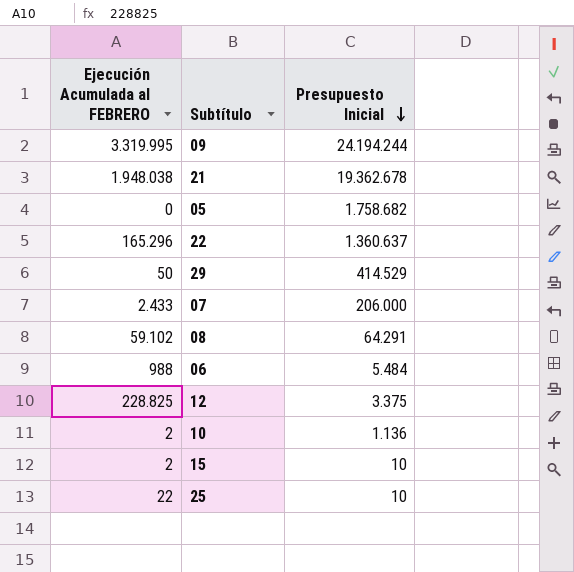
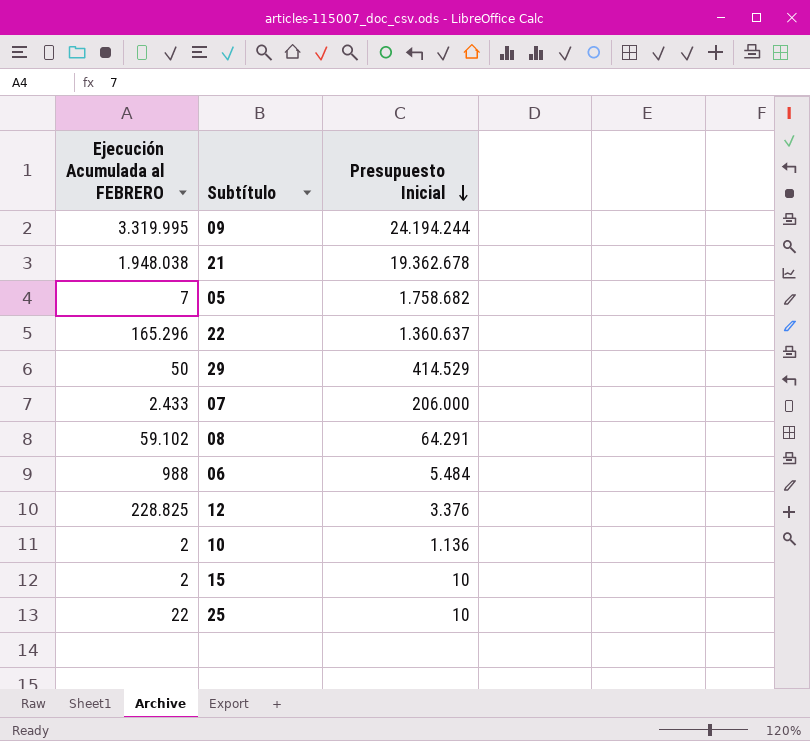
05 | Ejecución Acumulada al FEBRERO: 0 -> 7
12 | Presupuesto Inicial: 3.375 -> 3.376

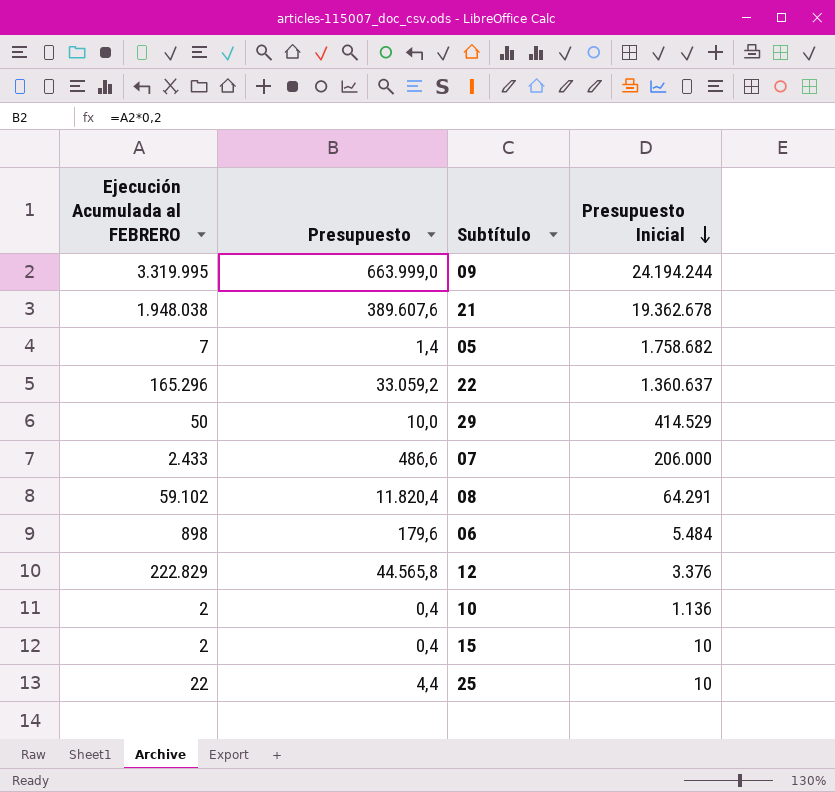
column Presupuesto | formula: none -> [Ejecución Acumulada al FEBRERO] * 0,2
06 | Ejecución Acumulada al FEBRERO: 988 -> 898
12 | Ejecución Acumulada al FEBRERO: 228.825 -> 222.829

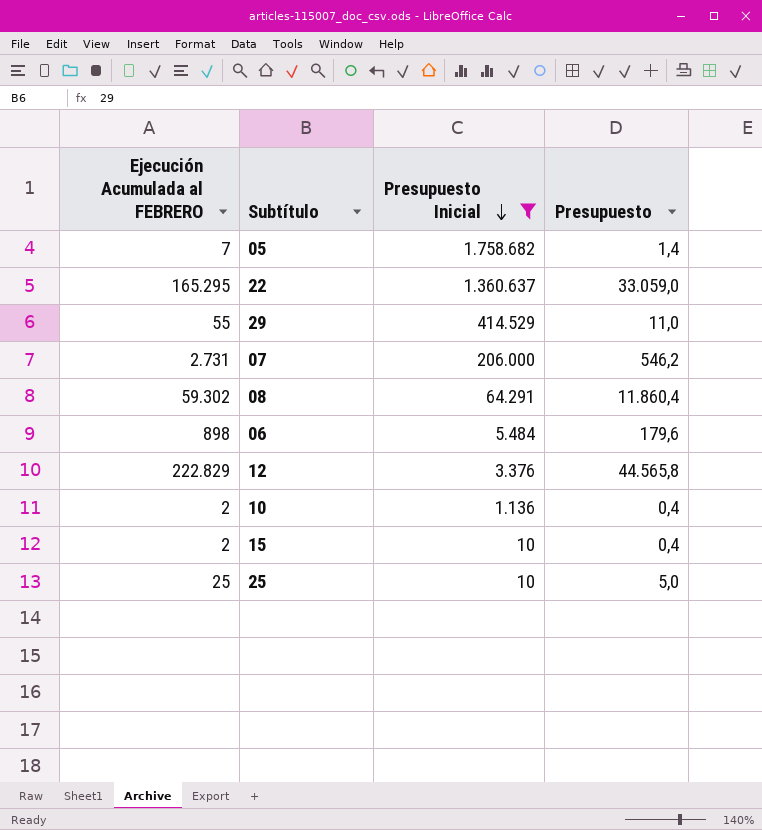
filter: none -> Presupuesto Inicial <= 1.758.682
column Presupuesto | position: 2 -> 4
22 | Ejecución Acumulada al FEBRERO: 165.296 -> 165.295
22 | Presupuesto: 33.059,2 -> 33.059,0
29 | Ejecución Acumulada al FEBRERO: 50 -> 55
29 | Presupuesto: 10,0 -> 11,0
07 | Ejecución Acumulada al FEBRERO: 2.433 -> 2.731
07 | Presupuesto: 486,6 -> 546,2
08 | Ejecución Acumulada al FEBRERO: 59.102 -> 59.302
08 | Presupuesto: 11.820,4 -> 11.860,4
25 | Ejecución Acumulada al FEBRERO: 22 -> 25
25 | Presupuesto: 4,4 -> 5,0

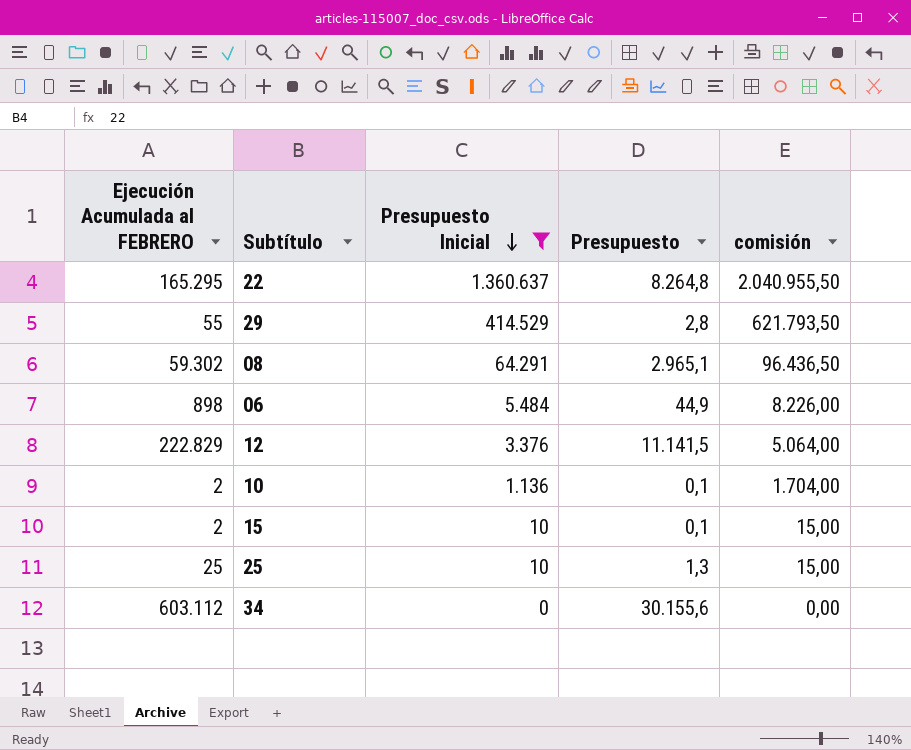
column Presupuesto | formula: [Ejecución Acumulada al FEBRERO] * 0,2 -> [Ejecución Acumulada al FEBRERO] * 0,05
column comisión | formula: none -> [Presupuesto Inicial] * 1,5
row 05: 7 | 1.758.682 | 1,4 -> none
row 07: 2.731 | 206.000 | 546,2 -> none
row 34: none -> 603.112 | 0 | 30.155,6 | 0,00

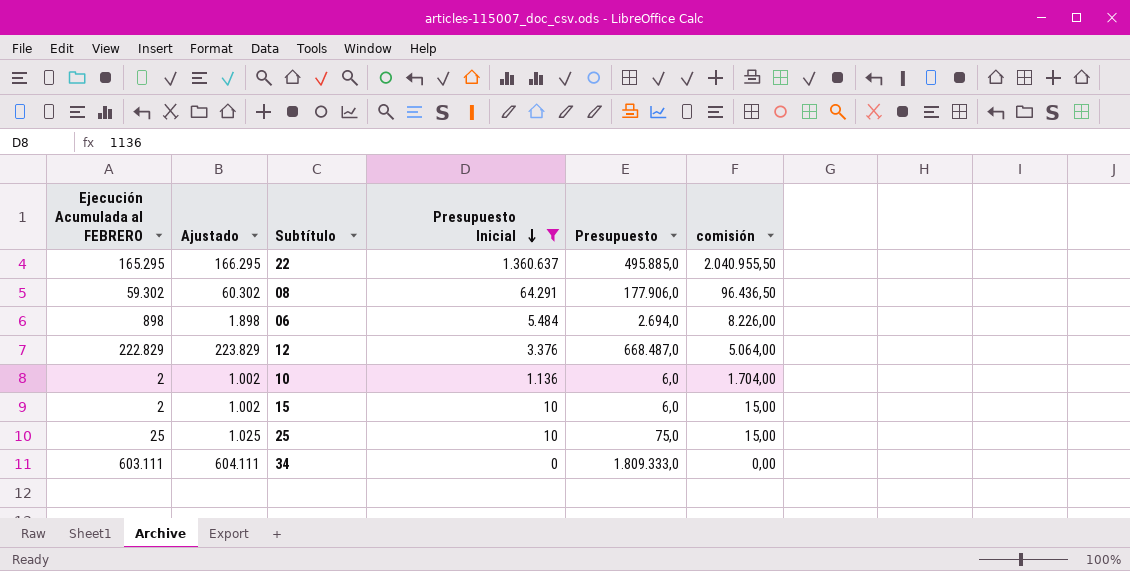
column Ajustado | formula: none -> [Ejecución Acumulada al FEBRERO] + 1000
column Presupuesto | formula: [Ejecución Acumulada al FEBRERO] * 0,05 -> [Ejecución Acumulada al FEBRERO] * 3
row 29: 55 | 414.529 | 2,8 | 621.793,50 -> none
34 | Ejecución Acumulada al FEBRERO: 603.112 -> 603.111

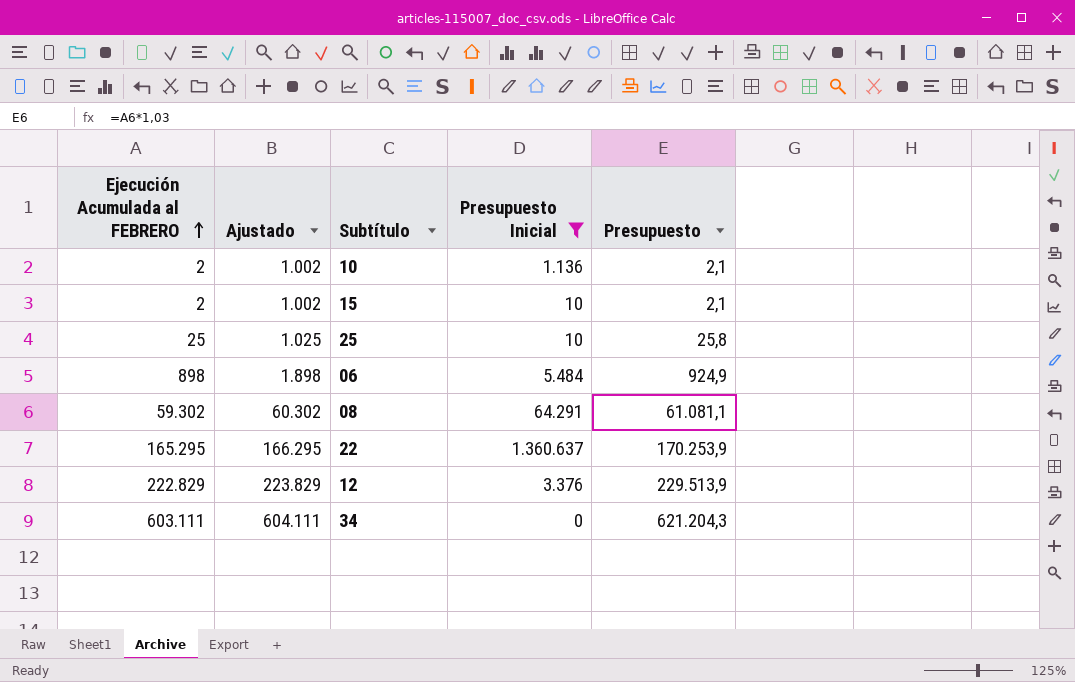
row order: Presupuesto Inicial descending -> Ejecución Acumulada al FEBRERO ascending
column comisión | formula: [Presupuesto Inicial] * 1,5 -> none
column Presupuesto | formula: [Ejecución Acumulada al FEBRERO] * 3 -> [Ejecución Acumulada al FEBRERO] * 1,03

